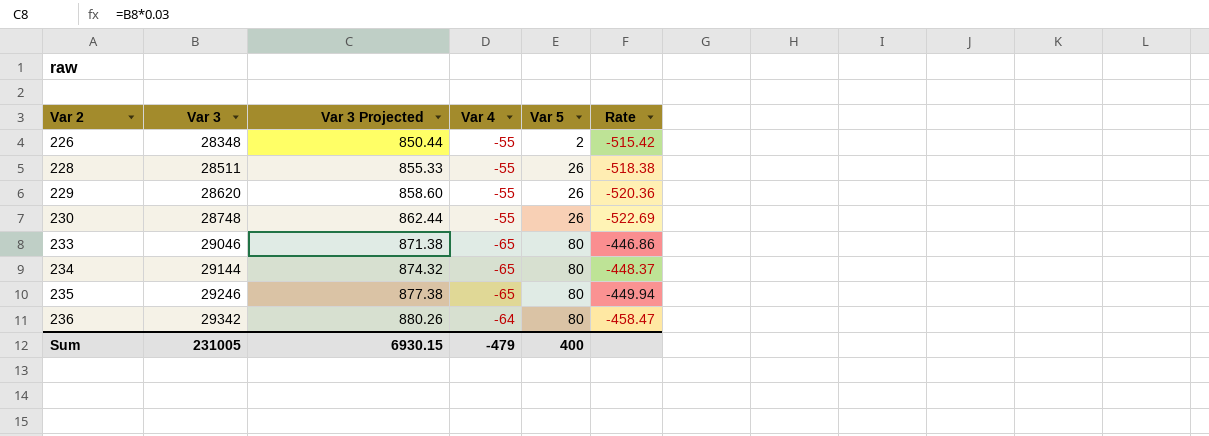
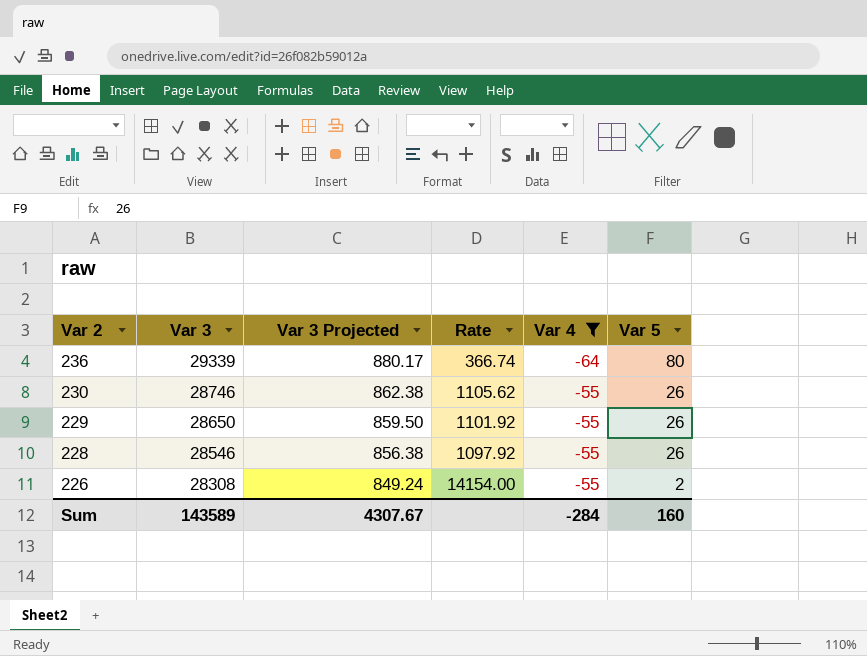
filter: none -> Var 4 != -65
row order: Var 2 ascending -> Var 2 descending
column Rate | formula: [Var 3] / [Var 4] -> [Var 3] / [Var 5]
column Rate | position: 6 -> 4
236 | Var 3: 29342 -> 29339
236 | Var 3 Projected: 880.26 -> 880.17
230 | Var 3: 28748 -> 28746
230 | Var 3 Projected: 862.44 -> 862.38
229 | Var 3: 28620 -> 28650
229 | Var 3 Projected: 858.60 -> 859.50
228 | Var 3: 28511 -> 28546
228 | Var 3 Projected: 855.33 -> 856.38
226 | Var 3: 28348 -> 28308
226 | Var 3 Projected: 850.44 -> 849.24
Sum | Var 3: 231005 -> 143589
Sum | Var 3 Projected: 6930.15 -> 4307.67
Sum | Var 4: -479 -> -284
Sum | Var 5: 400 -> 160

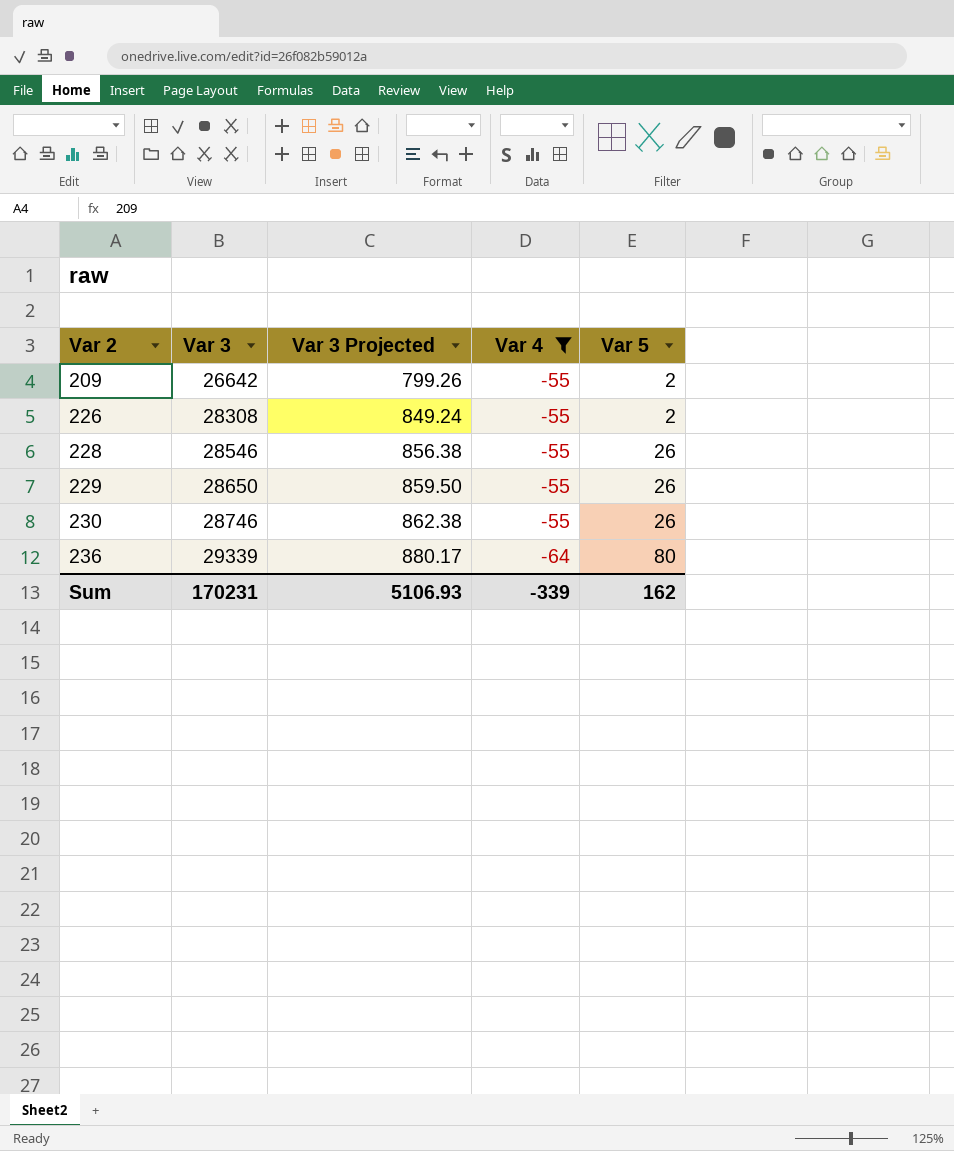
row order: Var 2 descending -> Var 2 ascending
column Rate | formula: [Var 3] / [Var 5] -> none
row 209: none -> 26642 | 799.26 | -55 | 2
Sum | Var 3: 143589 -> 170231
Sum | Var 3 Projected: 4307.67 -> 5106.93
Sum | Var 4: -284 -> -339
Sum | Var 5: 160 -> 162

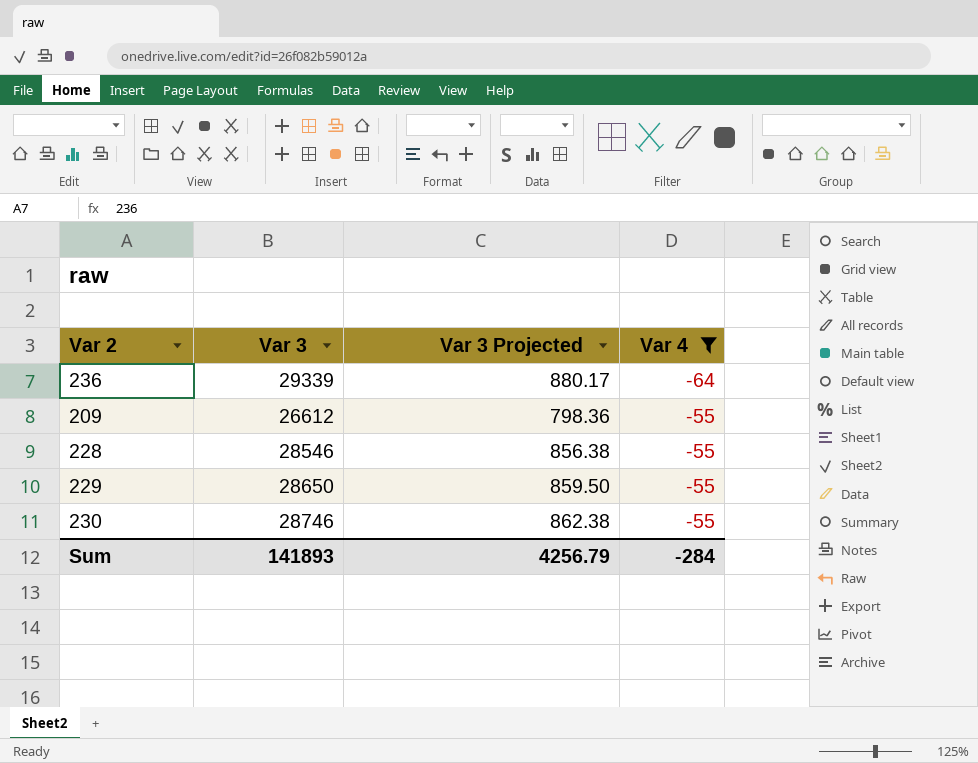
row order: Var 2 ascending -> Var 4 ascending
column Var 5 | position: 5 -> none
row 226: 28308 | 849.24 | -55 | 2 -> none
209 | Var 3: 26642 -> 26612
209 | Var 3 Projected: 799.26 -> 798.36
Sum | Var 3: 170231 -> 141893
Sum | Var 3 Projected: 5106.93 -> 4256.79
Sum | Var 4: -339 -> -284

